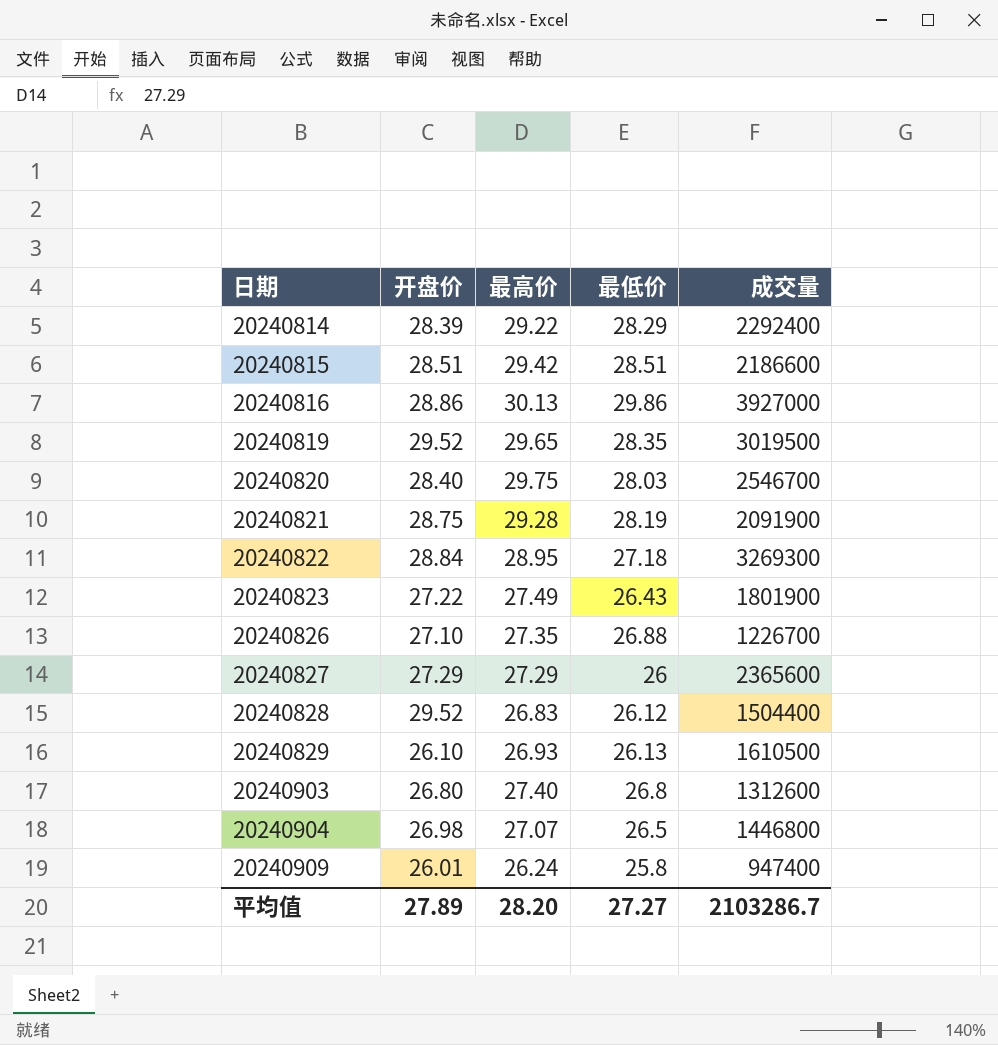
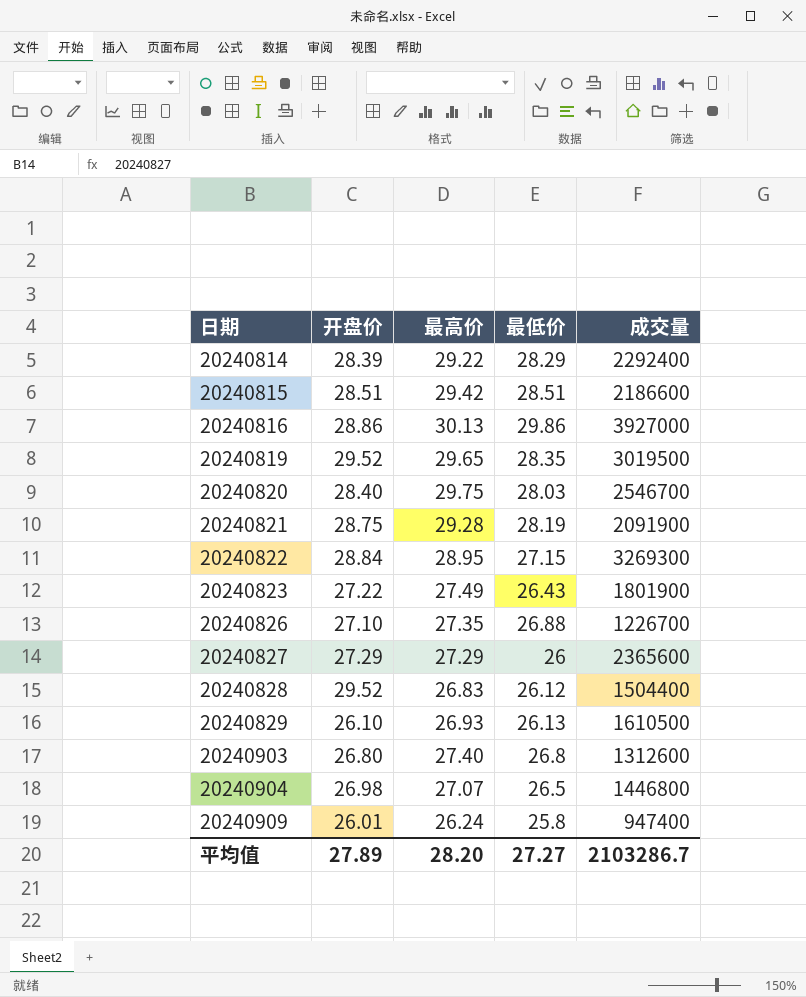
20240822 | 最低价: 27.18 -> 27.15

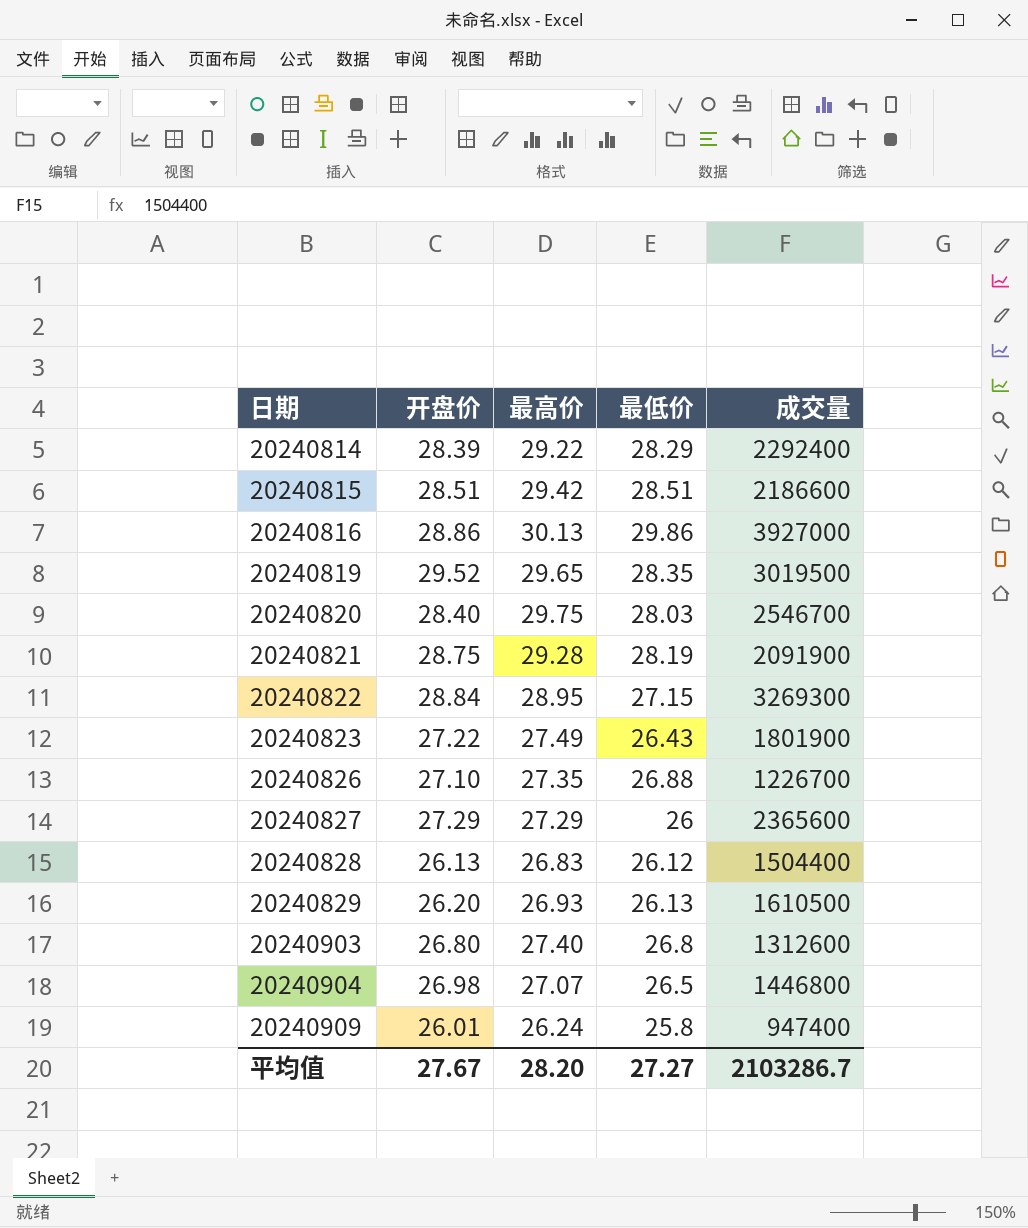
20240828 | 开盘价: 29.52 -> 26.13
20240829 | 开盘价: 26.10 -> 26.20
平均值 | 开盘价: 27.89 -> 27.67

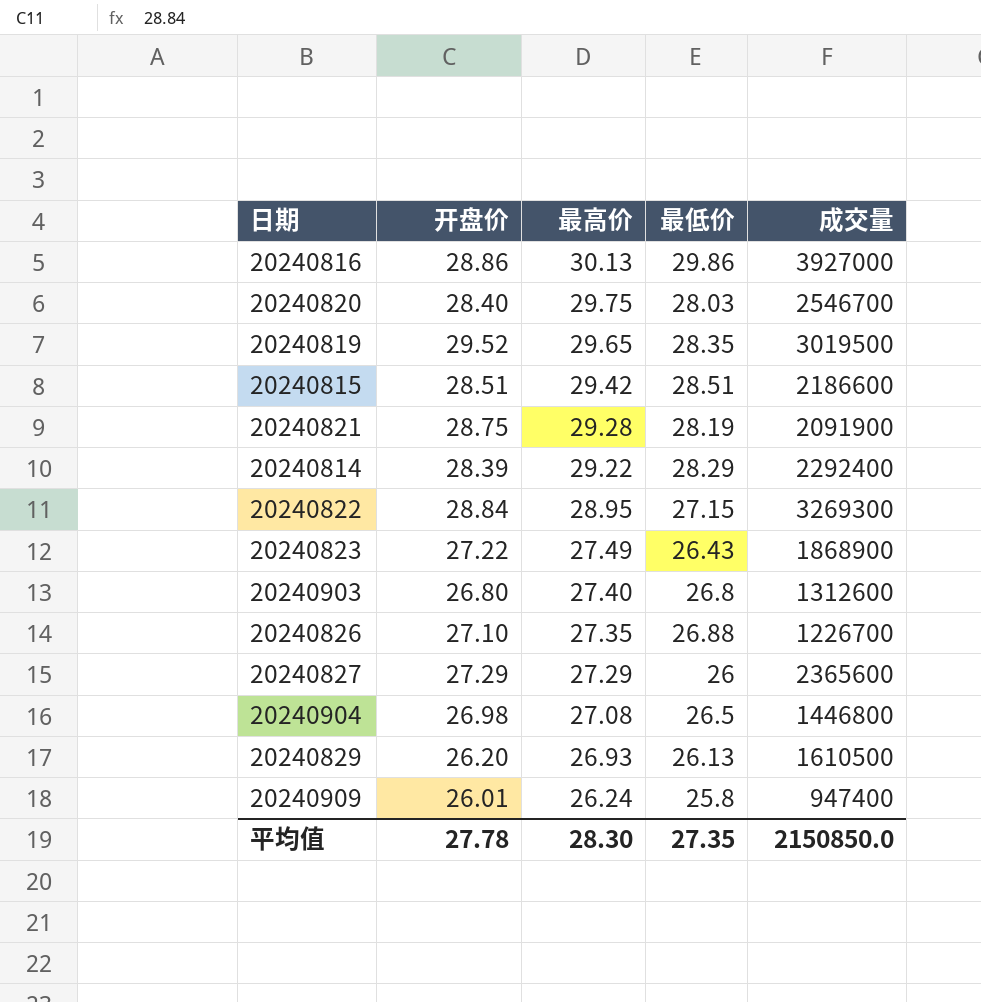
row order: 日期 ascending -> 最高价 descending
row 20240828: 26.13 | 26.83 | 26.12 | 1504400 -> none
20240823 | 成交量: 1801900 -> 1868900
20240904 | 最高价: 27.07 -> 27.08
平均值 | 开盘价: 27.67 -> 27.78
平均值 | 最高价: 28.20 -> 28.30
平均值 | 最低价: 27.27 -> 27.35
平均值 | 成交量: 2103286.7 -> 2150850.0

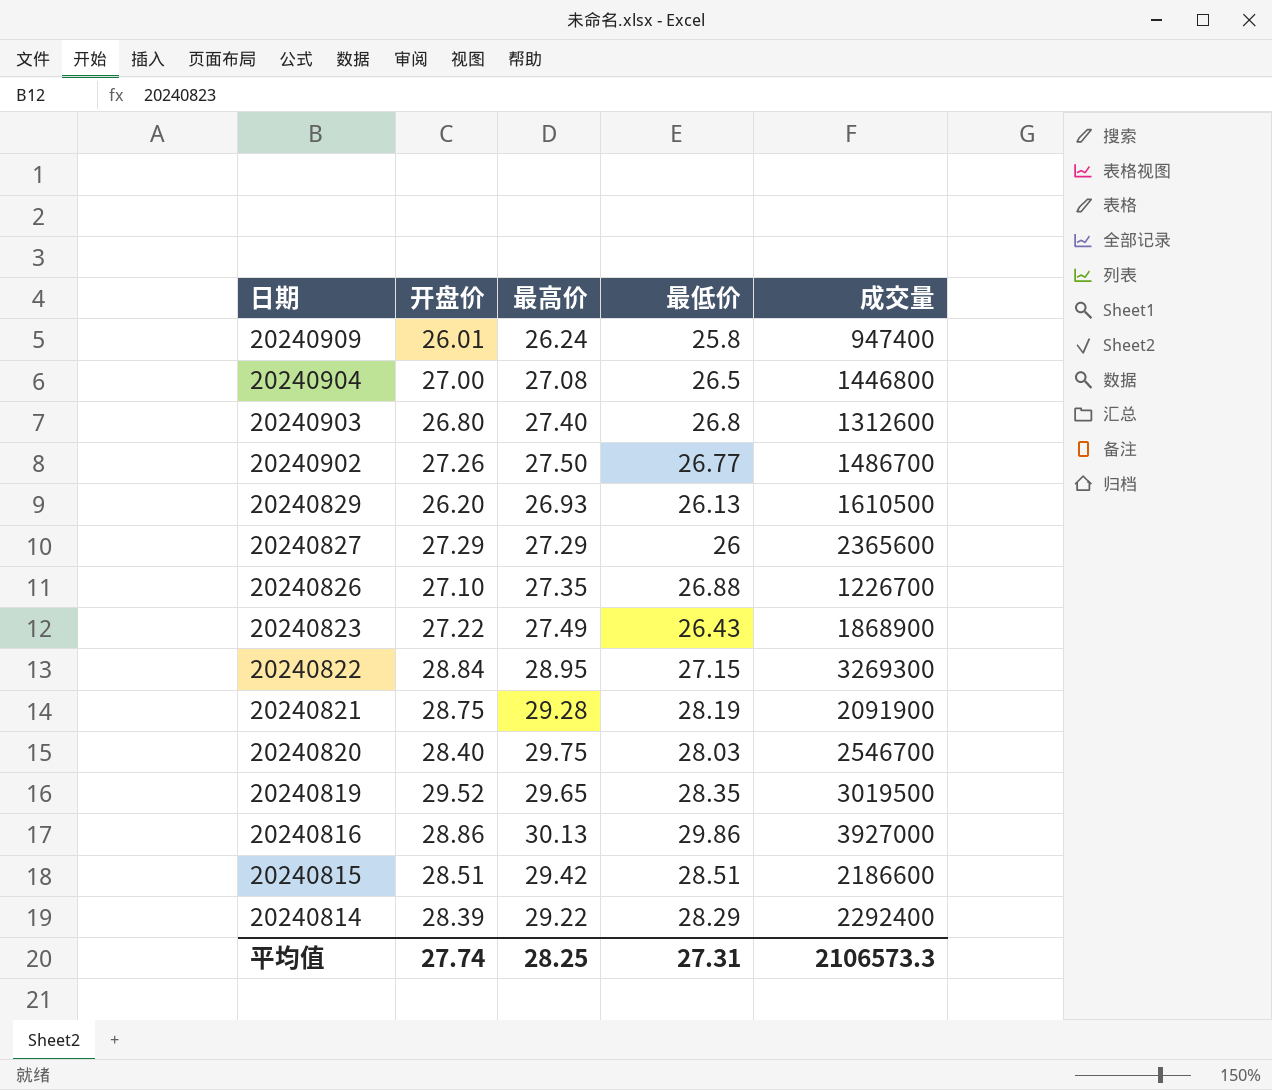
row order: 最高价 descending -> 日期 descending
20240904 | 开盘价: 26.98 -> 27.00
row 20240902: none -> 27.26 | 27.50 | 26.77 | 1486700
平均值 | 开盘价: 27.78 -> 27.74
平均值 | 最高价: 28.30 -> 28.25
平均值 | 最低价: 27.35 -> 27.31
平均值 | 成交量: 2150850.0 -> 2106573.3

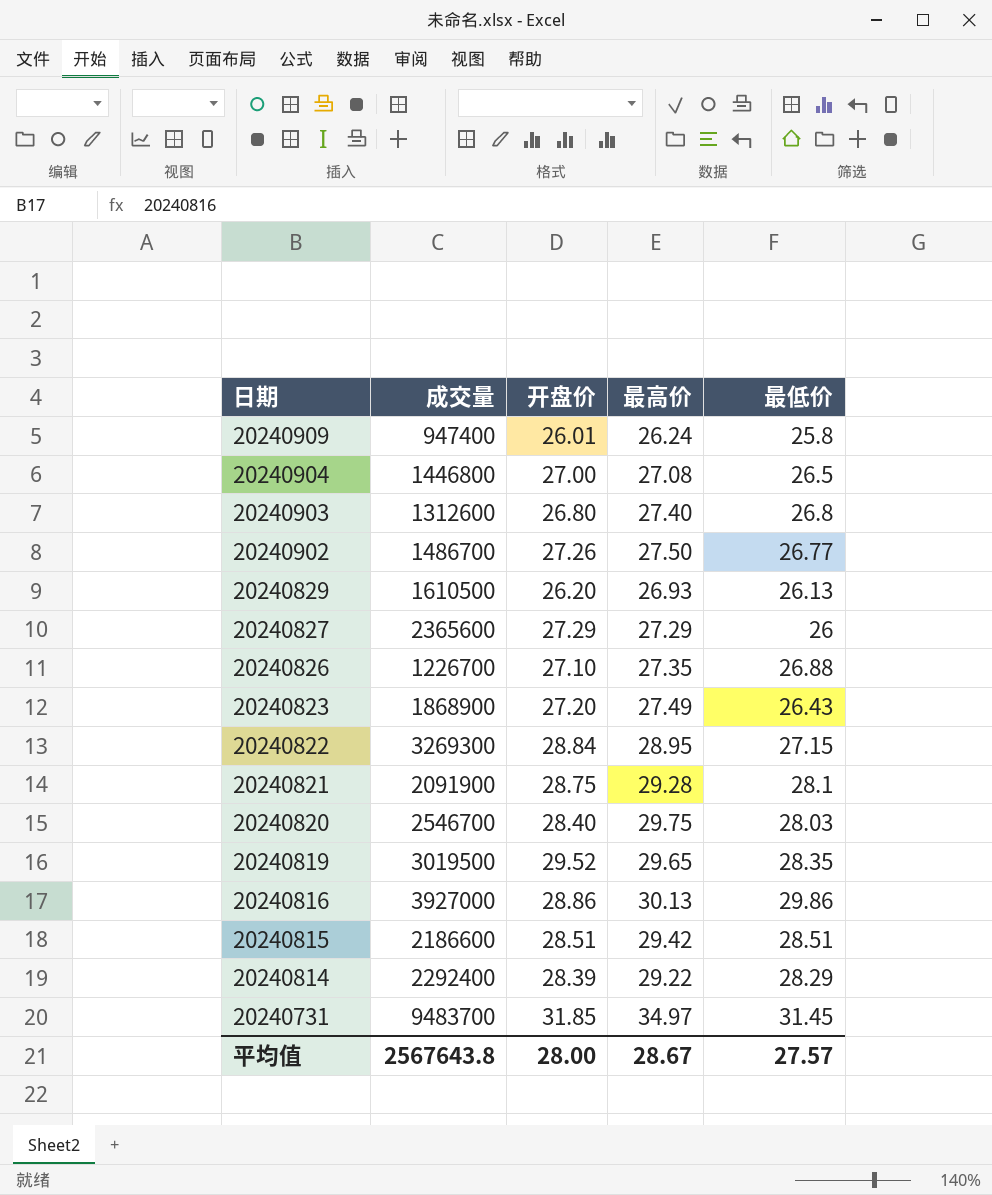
column 成交量 | position: 5 -> 2
20240823 | 开盘价: 27.22 -> 27.20
20240821 | 最低价: 28.19 -> 28.1
row 20240731: none -> 9483700 | 31.85 | 34.97 | 31.45
平均值 | 成交量: 2106573.3 -> 2567643.8
平均值 | 开盘价: 27.74 -> 28.00
平均值 | 最高价: 28.25 -> 28.67
平均值 | 最低价: 27.31 -> 27.57

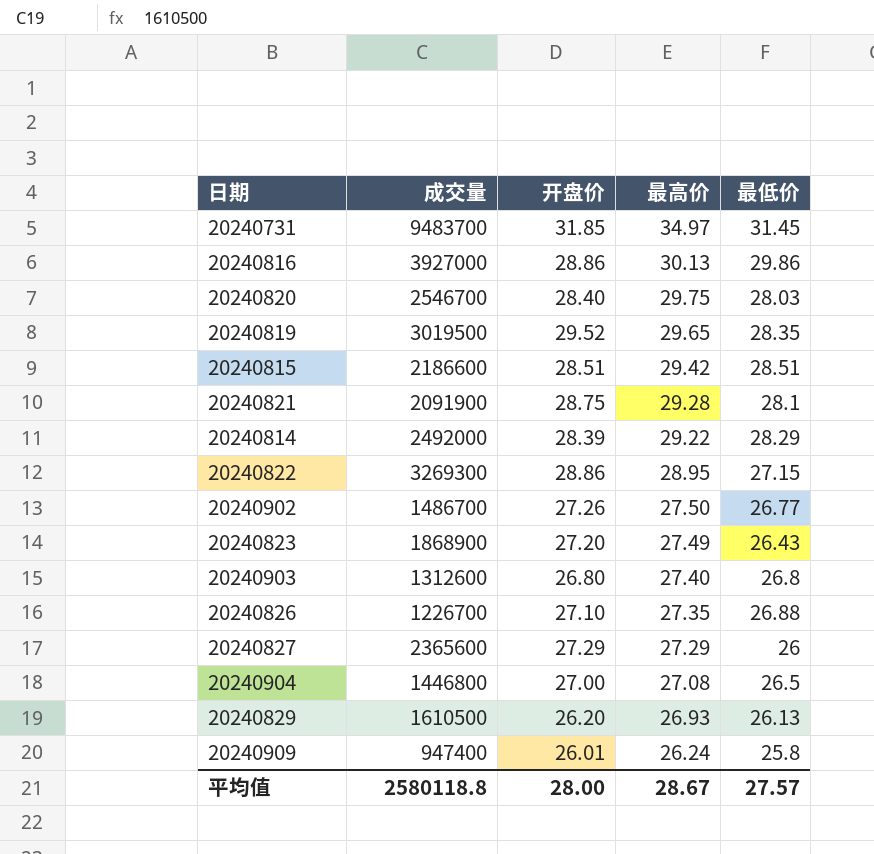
row order: 日期 descending -> 最高价 descending
20240814 | 成交量: 2292400 -> 2492000
20240822 | 开盘价: 28.84 -> 28.86
平均值 | 成交量: 2567643.8 -> 2580118.8

